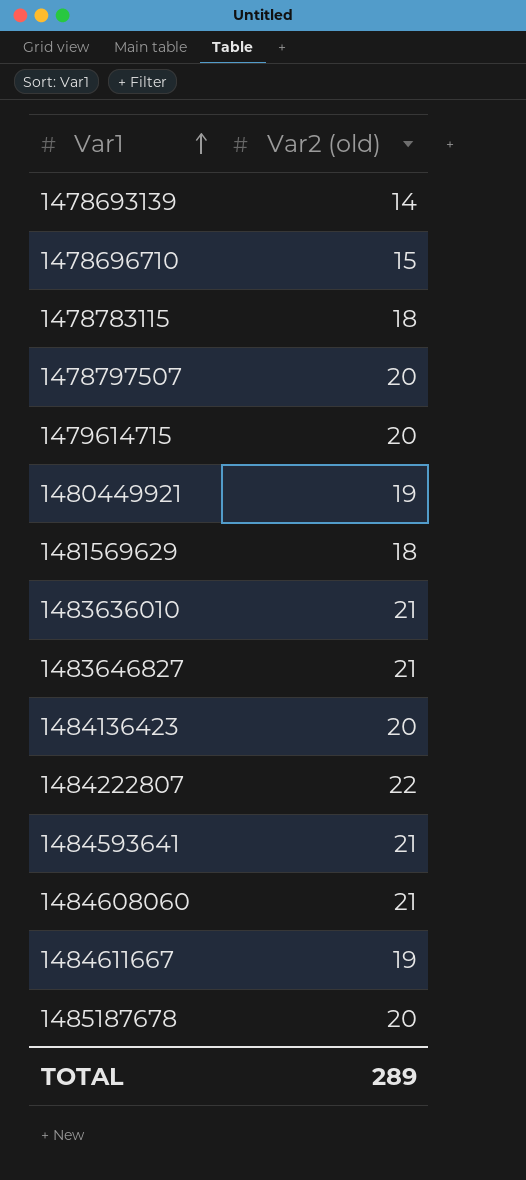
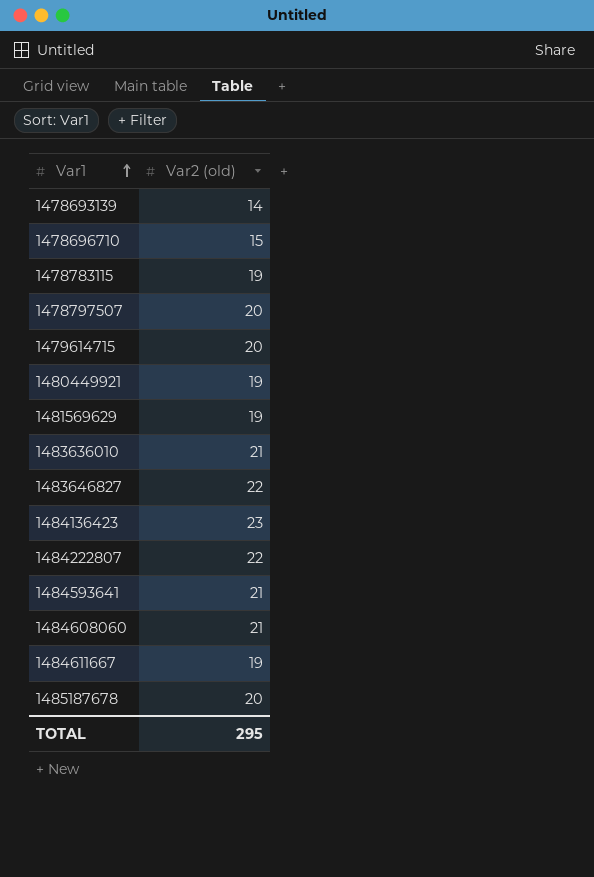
1478783115 | Var2 (old): 18 -> 19
1481569629 | Var2 (old): 18 -> 19
1483646827 | Var2 (old): 21 -> 22
1484136423 | Var2 (old): 20 -> 23
TOTAL | Var2 (old): 289 -> 295

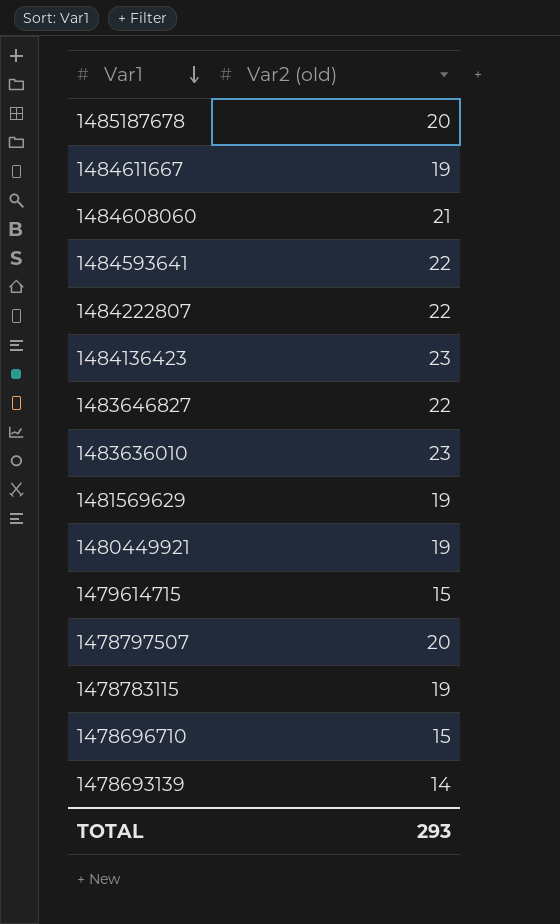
row order: Var1 ascending -> Var1 descending
1484593641 | Var2 (old): 21 -> 22
1483636010 | Var2 (old): 21 -> 23
1479614715 | Var2 (old): 20 -> 15
TOTAL | Var2 (old): 295 -> 293

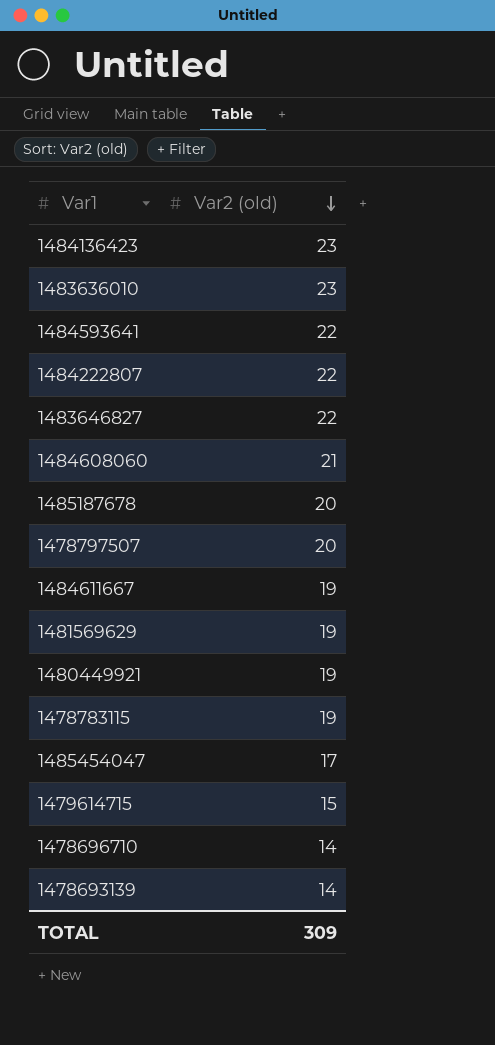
row order: Var1 descending -> Var2 (old) descending
row 1485454047: none -> 17
1478696710 | Var2 (old): 15 -> 14
TOTAL | Var2 (old): 293 -> 309

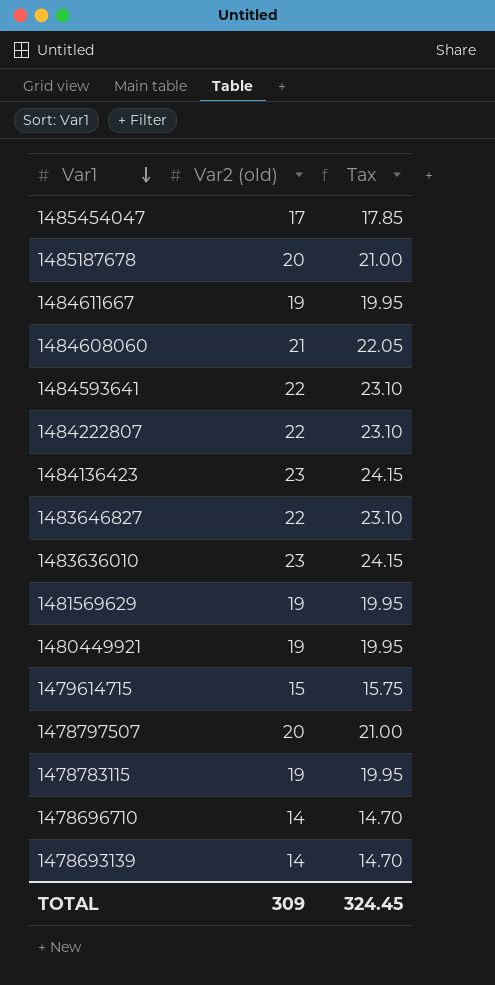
row order: Var2 (old) descending -> Var1 descending
column Tax | formula: none -> [Var2 (old)] * 1.05

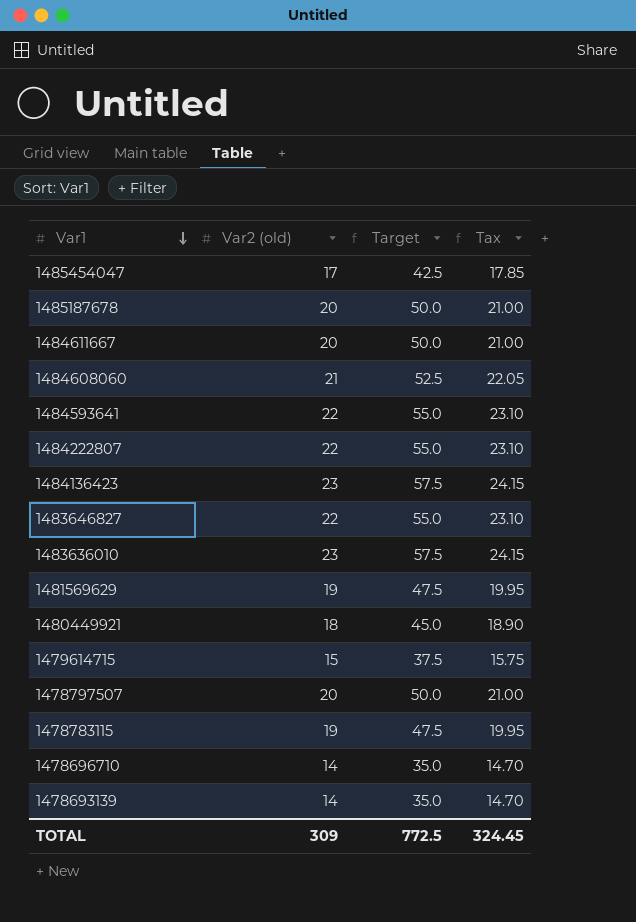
column Target | formula: none -> [Var2 (old)] * 2.5
1484611667 | Var2 (old): 19 -> 20
1484611667 | Tax: 19.95 -> 21.00
1480449921 | Var2 (old): 19 -> 18
1480449921 | Tax: 19.95 -> 18.90

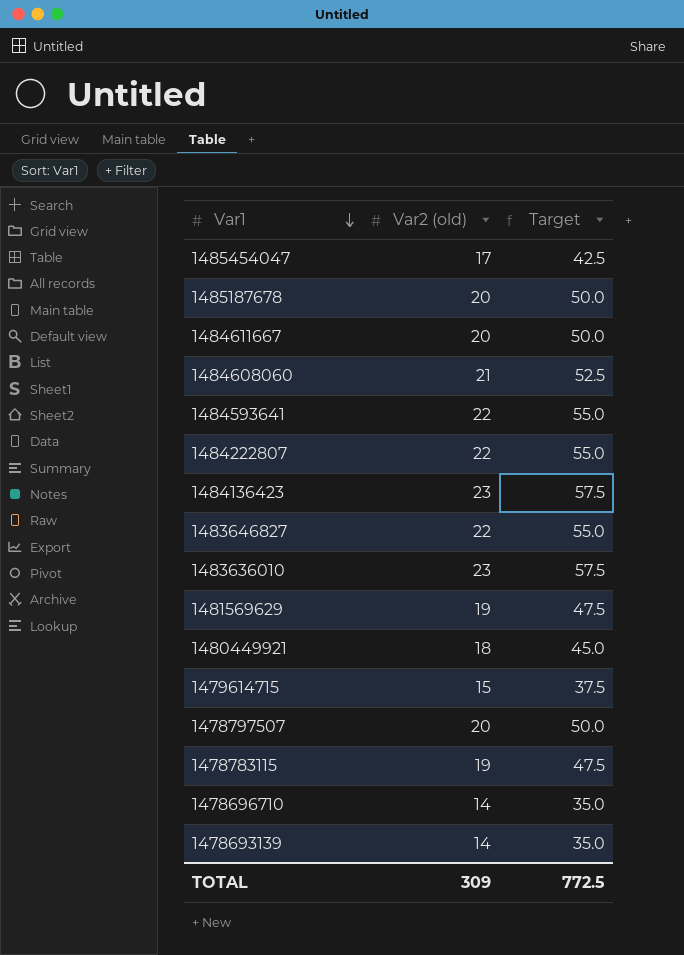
column Tax | formula: [Var2 (old)] * 1.05 -> none

